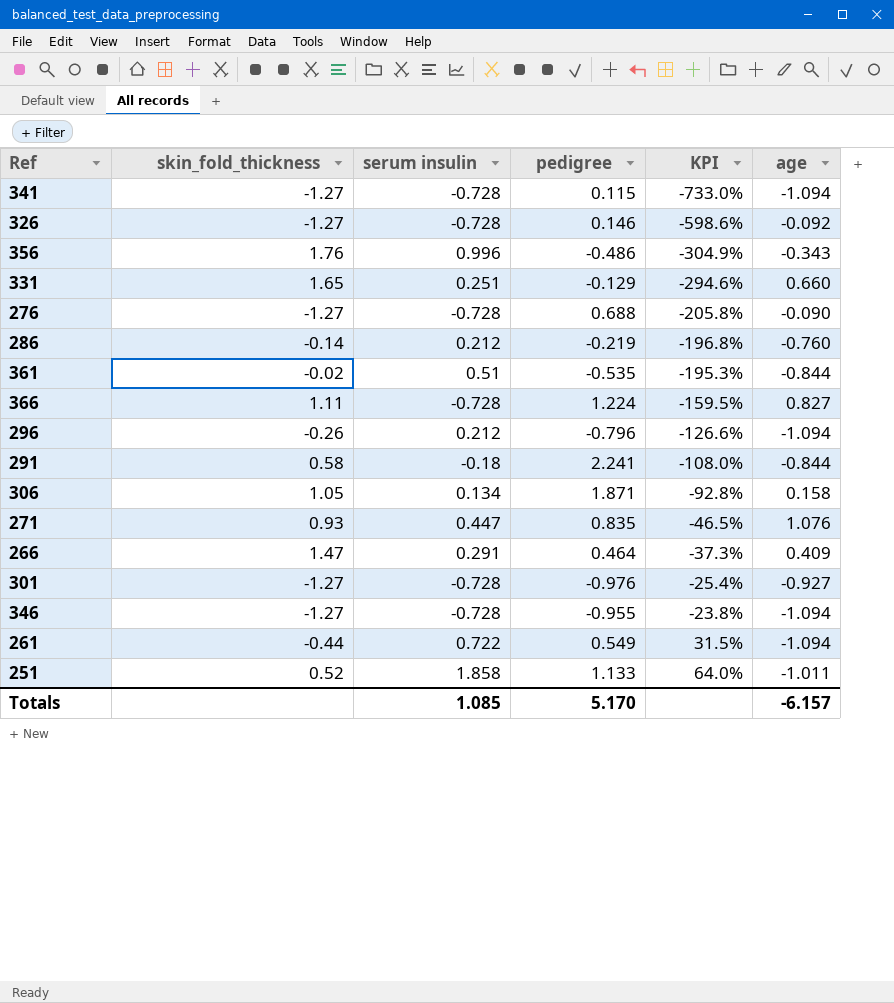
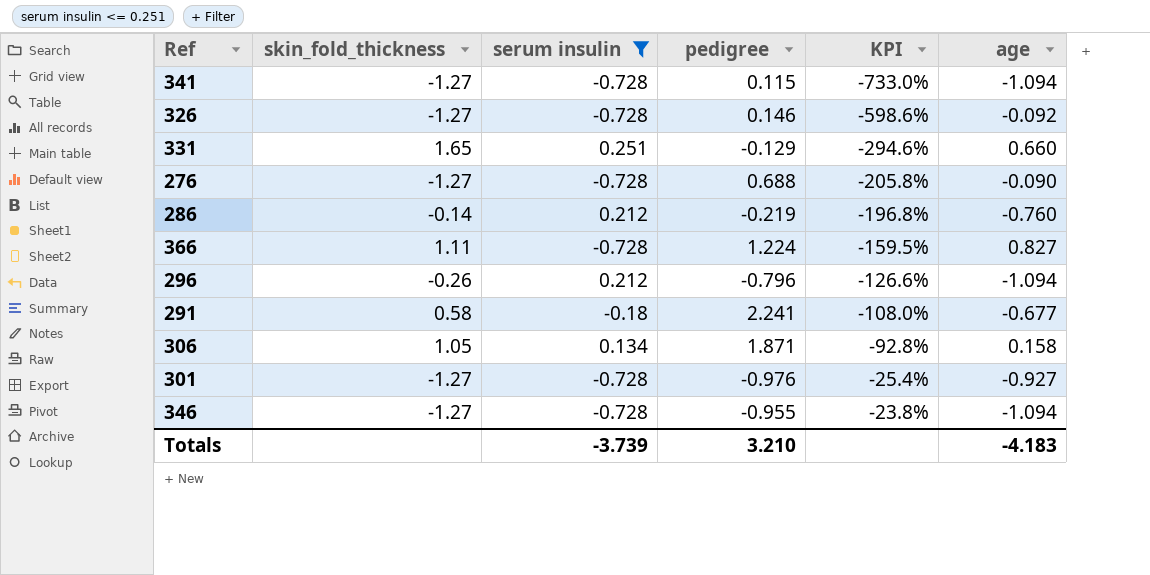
filter: none -> serum insulin <= 0.251
291 | age: -0.844 -> -0.677
Totals | serum insulin: 1.085 -> -3.739
Totals | pedigree: 5.170 -> 3.210
Totals | age: -6.157 -> -4.183

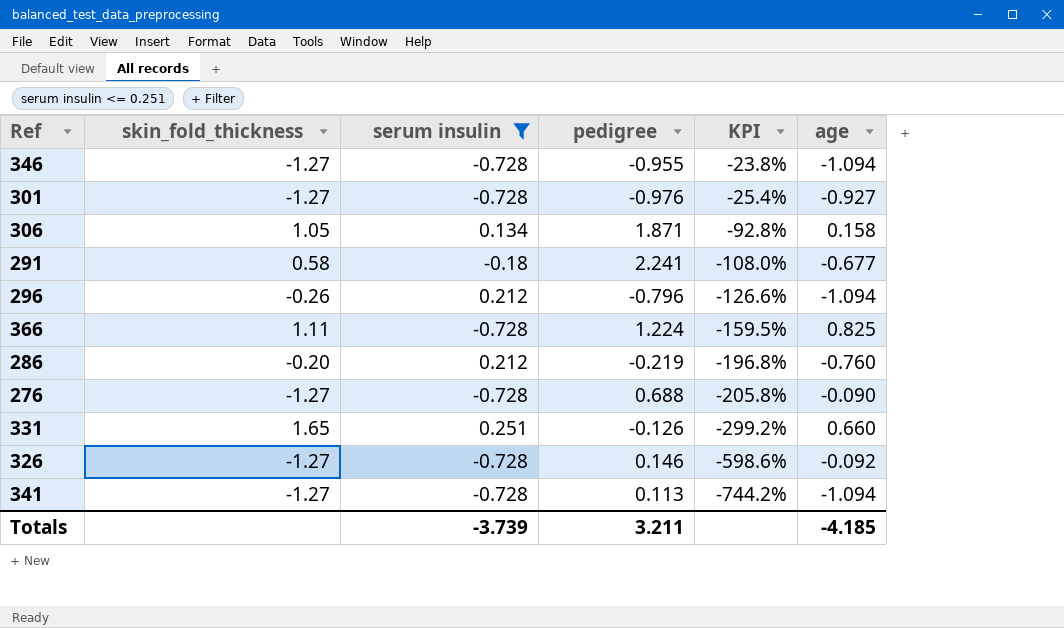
row order: KPI ascending -> KPI descending
366 | age: 0.827 -> 0.825
286 | skin_fold_thickness: -0.14 -> -0.20
331 | pedigree: -0.129 -> -0.126
331 | KPI: -294.6% -> -299.2%
341 | pedigree: 0.115 -> 0.113
341 | KPI: -733.0% -> -744.2%
Totals | pedigree: 3.210 -> 3.211
Totals | age: -4.183 -> -4.185

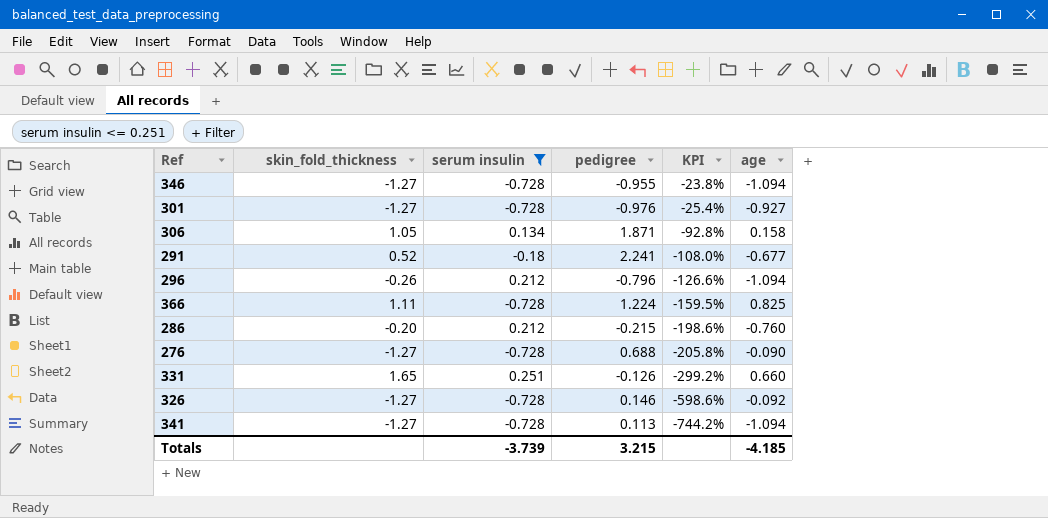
291 | skin_fold_thickness: 0.58 -> 0.52
286 | pedigree: -0.219 -> -0.215
286 | KPI: -196.8% -> -198.6%
Totals | pedigree: 3.211 -> 3.215

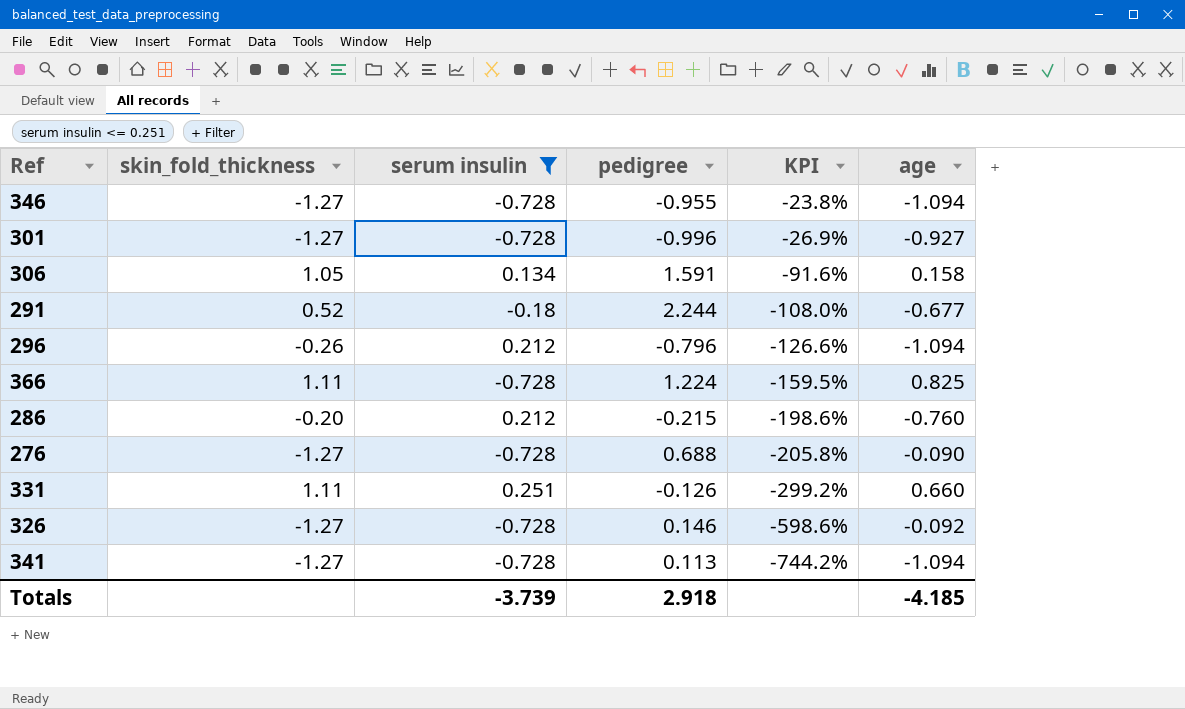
301 | pedigree: -0.976 -> -0.996
301 | KPI: -25.4% -> -26.9%
306 | pedigree: 1.871 -> 1.591
306 | KPI: -92.8% -> -91.6%
291 | pedigree: 2.241 -> 2.244
331 | skin_fold_thickness: 1.65 -> 1.11
Totals | pedigree: 3.215 -> 2.918

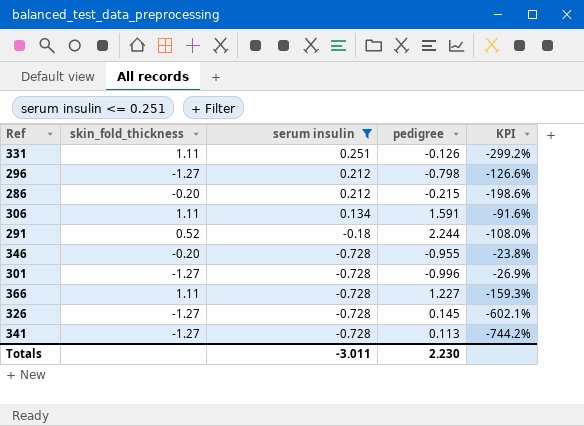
row order: KPI descending -> serum insulin descending
column age | position: 6 -> none
row 276: -1.27 | -0.728 | 0.688 | -205.8% | -0.090 -> none
296 | skin_fold_thickness: -0.26 -> -1.27
296 | pedigree: -0.796 -> -0.798
306 | skin_fold_thickness: 1.05 -> 1.11
346 | skin_fold_thickness: -1.27 -> -0.20
366 | pedigree: 1.224 -> 1.227
366 | KPI: -159.5% -> -159.3%
326 | pedigree: 0.146 -> 0.145
326 | KPI: -598.6% -> -602.1%
Totals | serum insulin: -3.739 -> -3.011
Totals | pedigree: 2.918 -> 2.230

